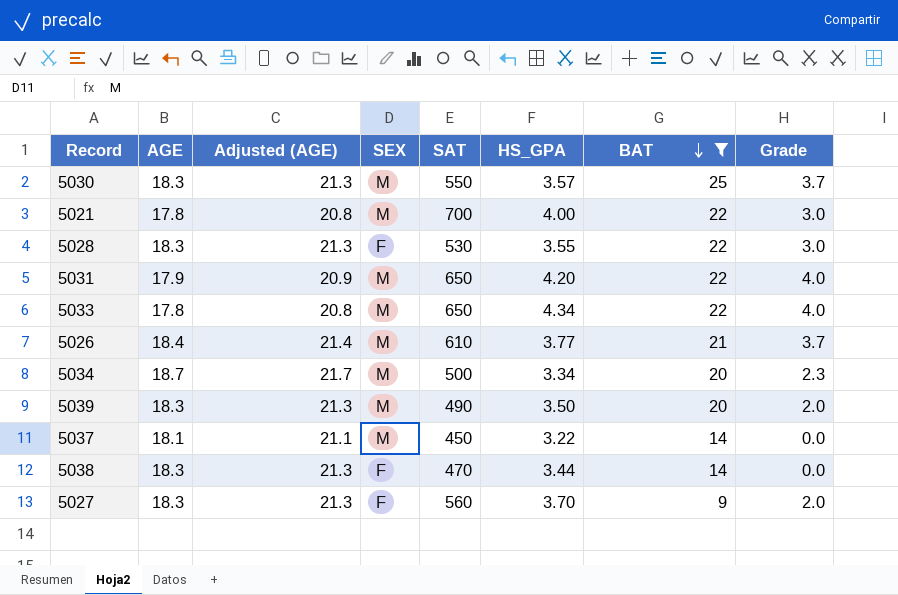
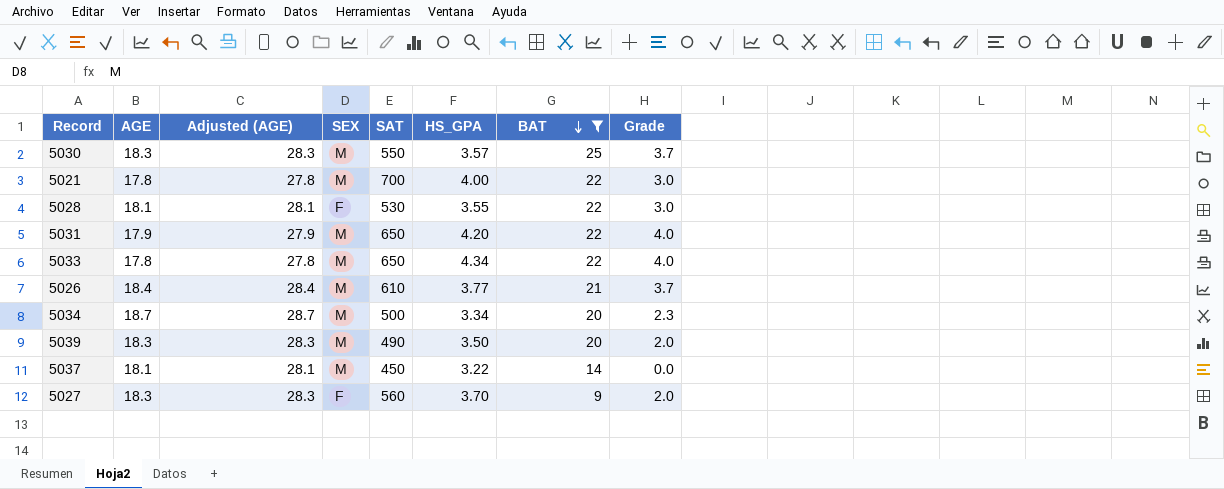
column Adjusted (AGE) | formula: [AGE] + 3 -> [AGE] + 10
row 5038: 18.3 | 21.3 | F | 470 | 3.44 | 14 | 0.0 -> none
5028 | AGE: 18.3 -> 18.1

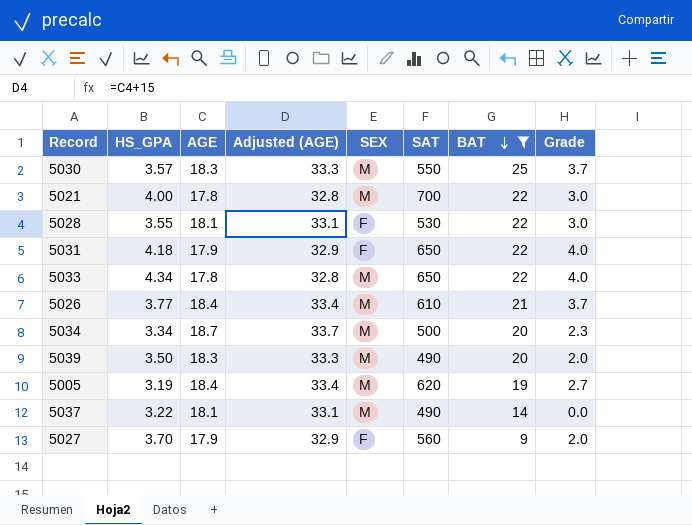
column HS_GPA | position: 6 -> 2
column Adjusted (AGE) | formula: [AGE] + 10 -> [AGE] + 15
5031 | HS_GPA: 4.20 -> 4.18
5031 | SEX: M -> F
row 5005: none -> 3.19 | 18.4 | 33.4 | M | 620 | 19 | 2.7
5037 | SAT: 450 -> 490
5027 | AGE: 18.3 -> 17.9

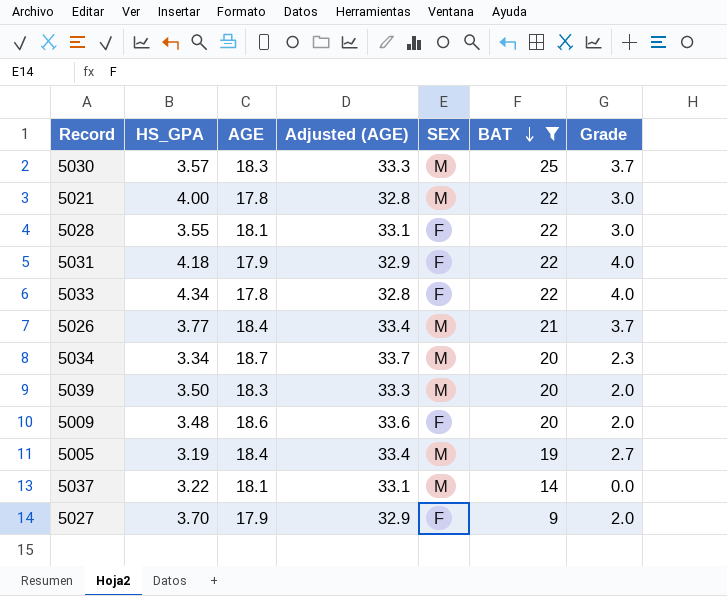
column SAT | position: 6 -> none
5033 | SEX: M -> F
row 5009: none -> 3.48 | 18.6 | 33.6 | F | 20 | 2.0

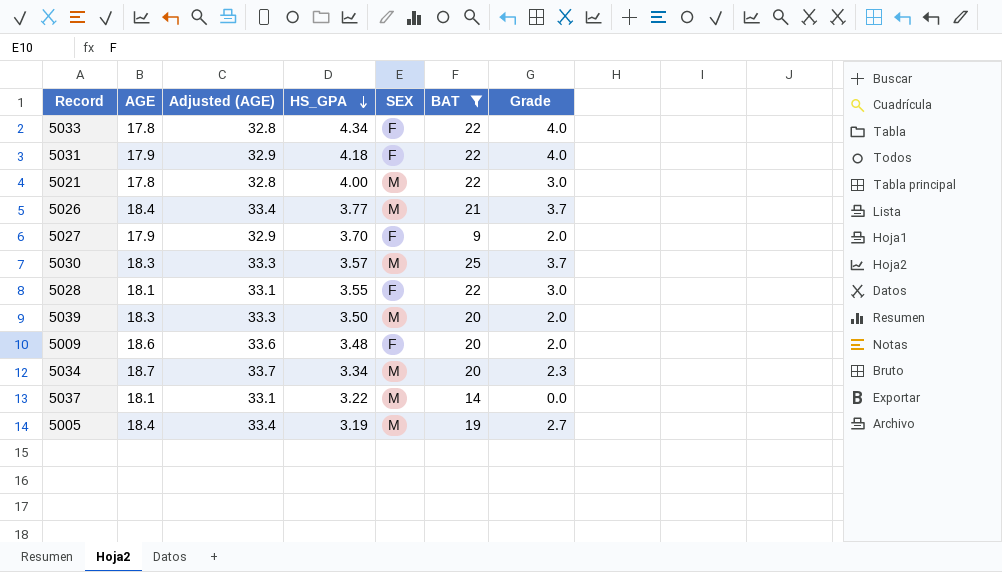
row order: BAT descending -> HS_GPA descending
column HS_GPA | position: 2 -> 4

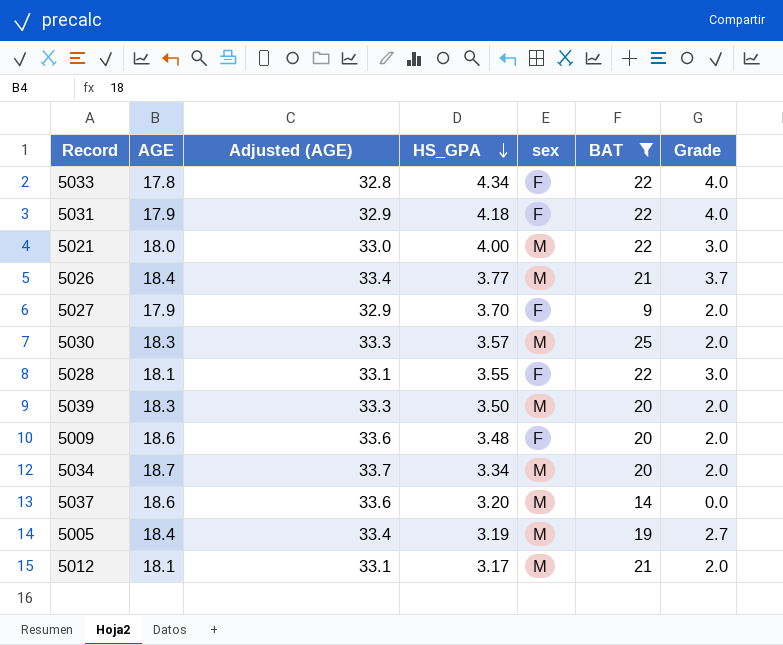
column name: SEX -> sex
5021 | AGE: 17.8 -> 18.0
5021 | Adjusted (AGE): 32.8 -> 33.0
5030 | Grade: 3.7 -> 2.0
5034 | Grade: 2.3 -> 2.0
5037 | AGE: 18.1 -> 18.6
5037 | Adjusted (AGE): 33.1 -> 33.6
5037 | HS_GPA: 3.22 -> 3.20
row 5012: none -> 18.1 | 33.1 | 3.17 | M | 21 | 2.0

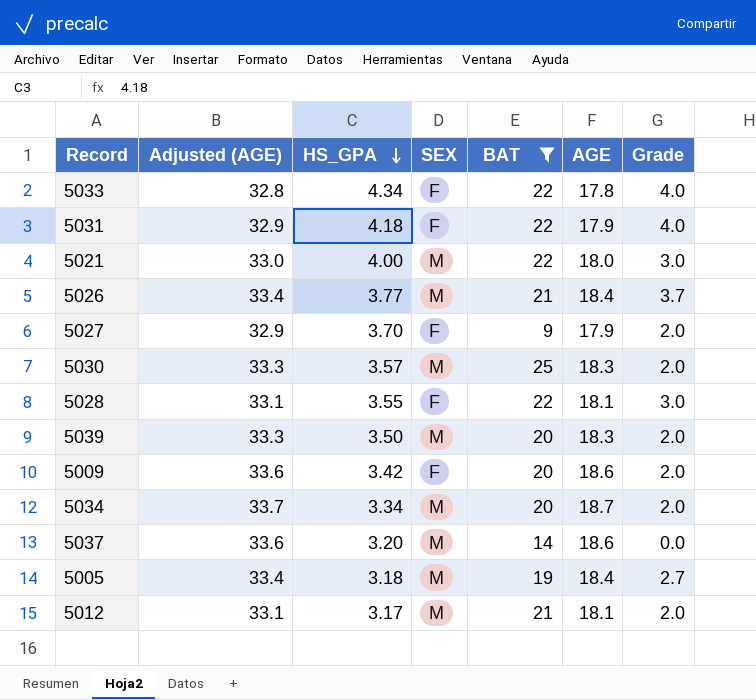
column name: sex -> SEX
column AGE | position: 2 -> 6
5009 | HS_GPA: 3.48 -> 3.42
5005 | HS_GPA: 3.19 -> 3.18

